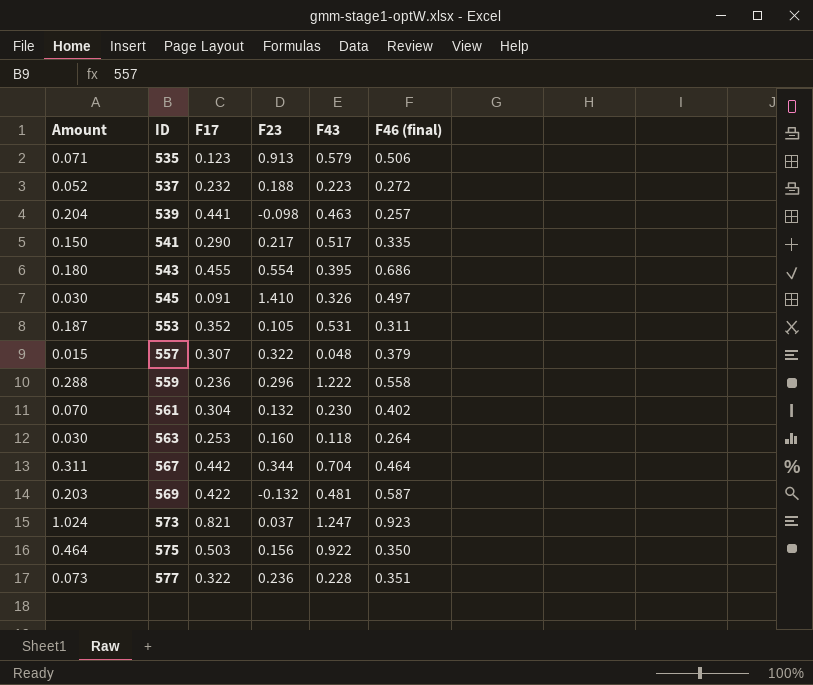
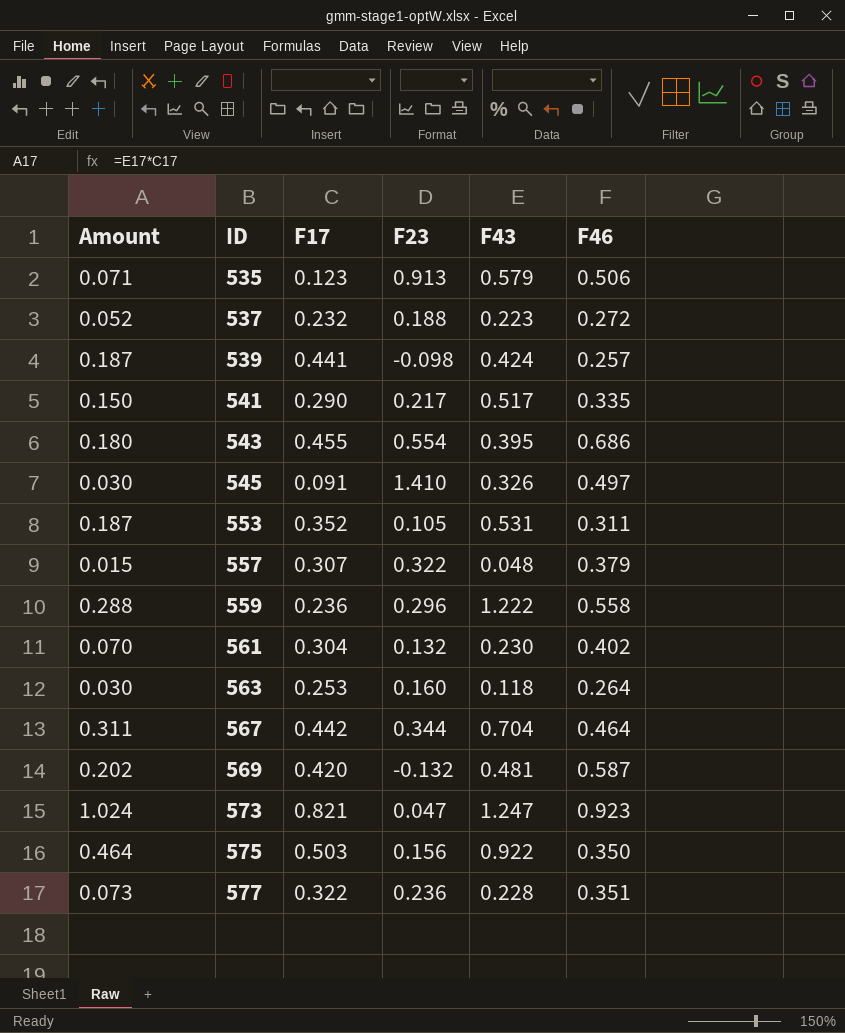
column name: F46 (final) -> F46
539 | Amount: 0.204 -> 0.187
539 | F43: 0.463 -> 0.424
569 | Amount: 0.203 -> 0.202
569 | F17: 0.422 -> 0.420
573 | F23: 0.037 -> 0.047

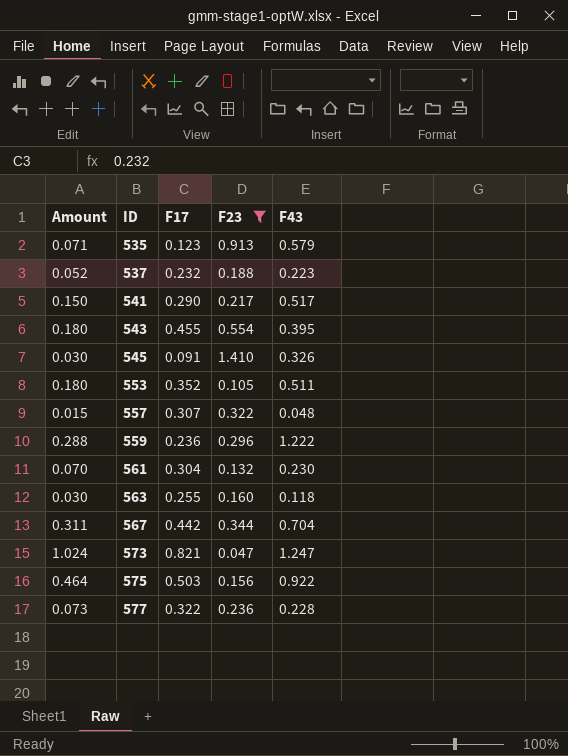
filter: none -> F23 >= 0.047
column F46 | position: 6 -> none
553 | Amount: 0.187 -> 0.180
553 | F43: 0.531 -> 0.511
563 | F17: 0.253 -> 0.255

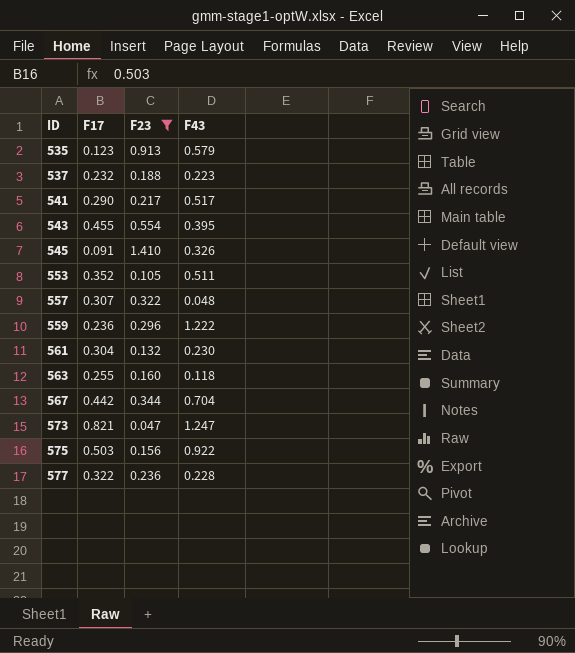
column Amount | formula: [F17] * [F43] -> none

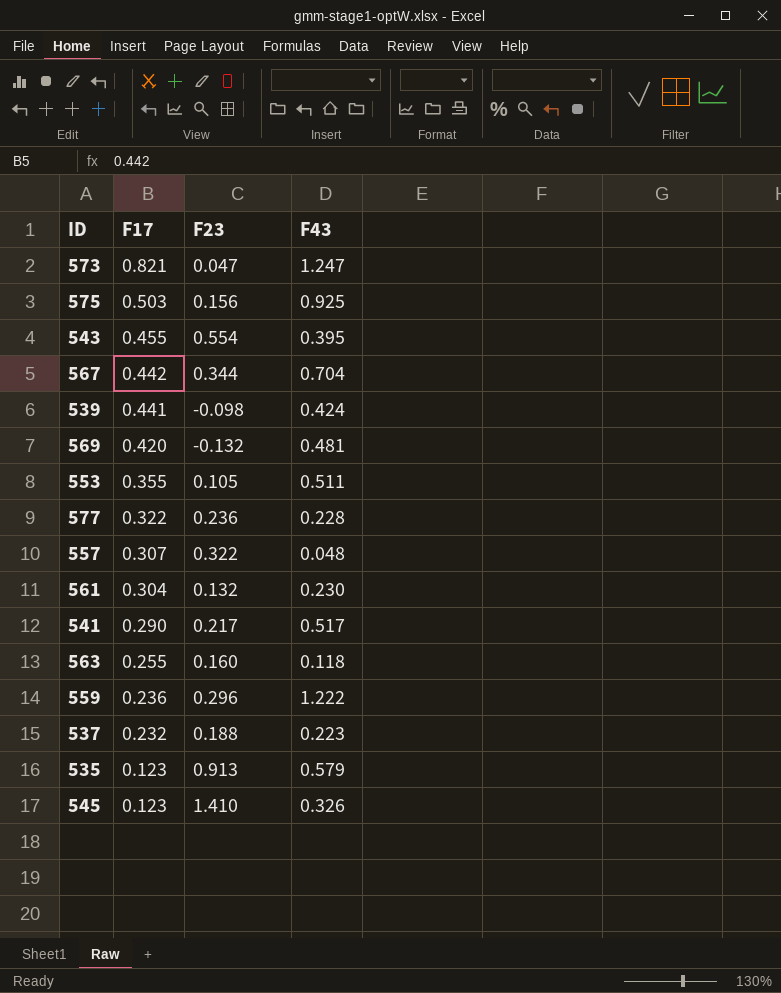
filter: F23 >= 0.047 -> none
row order: ID ascending -> F17 descending
575 | F43: 0.922 -> 0.925
553 | F17: 0.352 -> 0.355
545 | F17: 0.091 -> 0.123

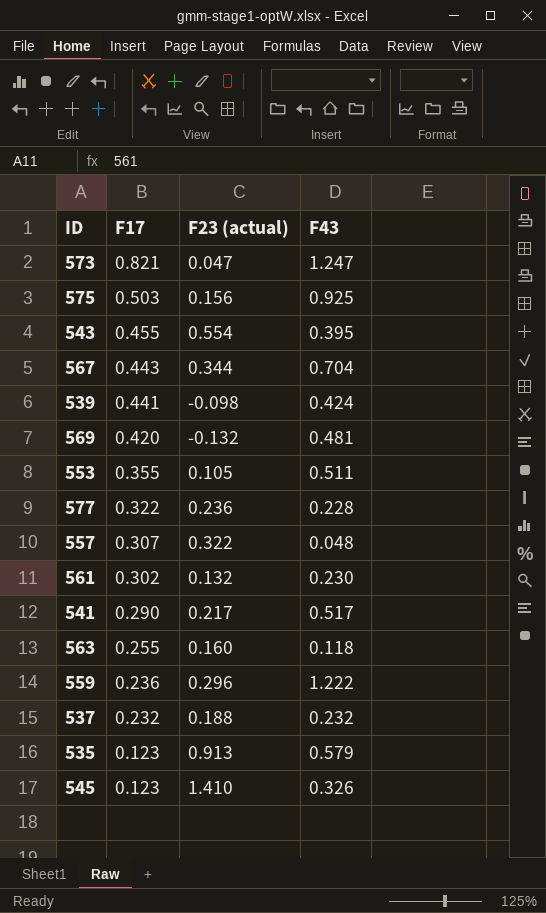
column name: F23 -> F23 (actual)
567 | F17: 0.442 -> 0.443
561 | F17: 0.304 -> 0.302
537 | F43: 0.223 -> 0.232

